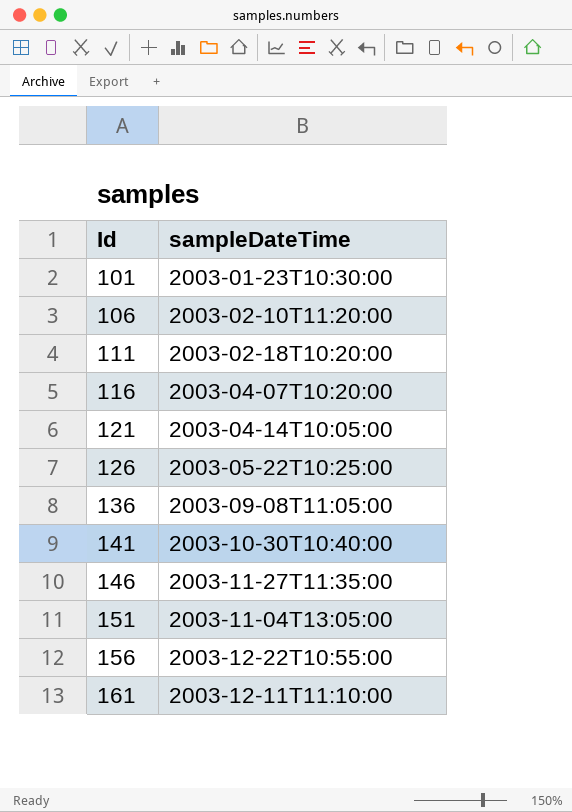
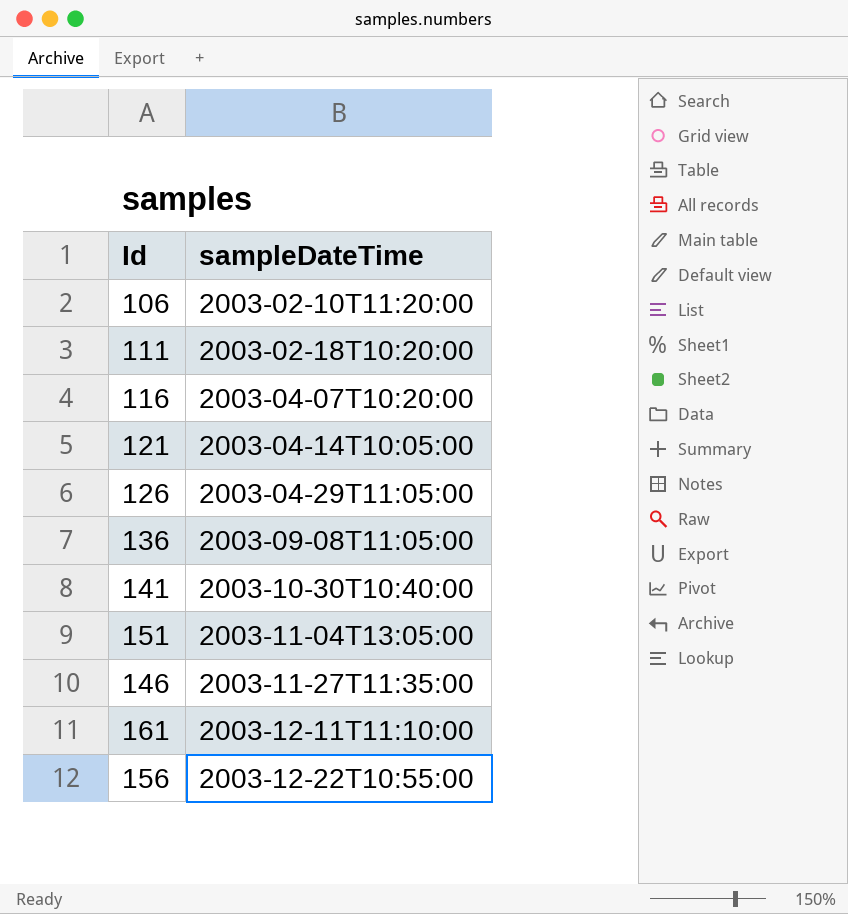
row order: Id ascending -> sampleDateTime ascending
row 101: 2003-01-23T10:30:00 -> none
126 | sampleDateTime: 2003-05-22T10:25:00 -> 2003-04-29T11:05:00

